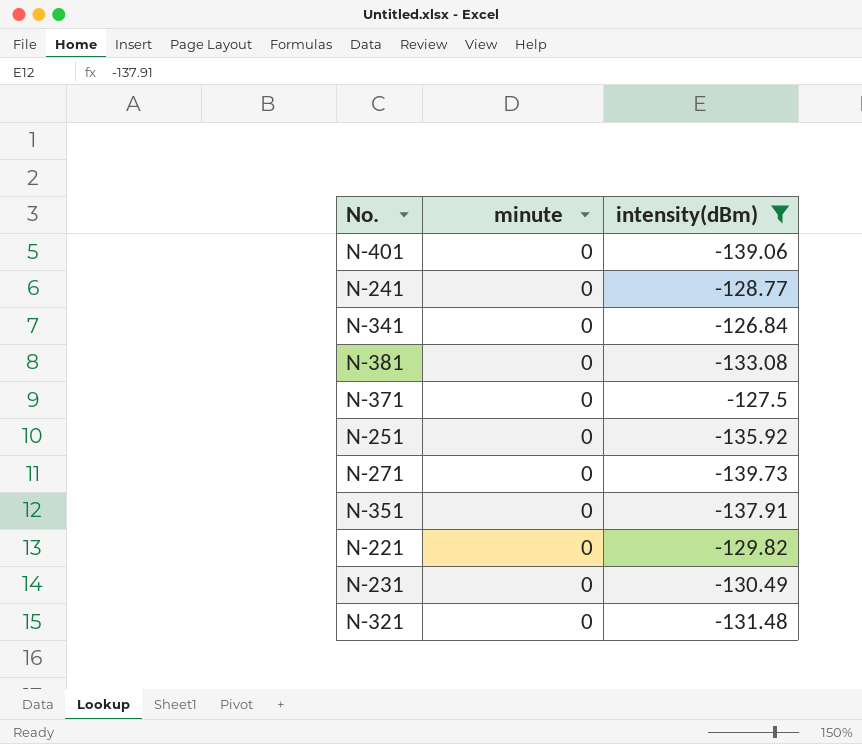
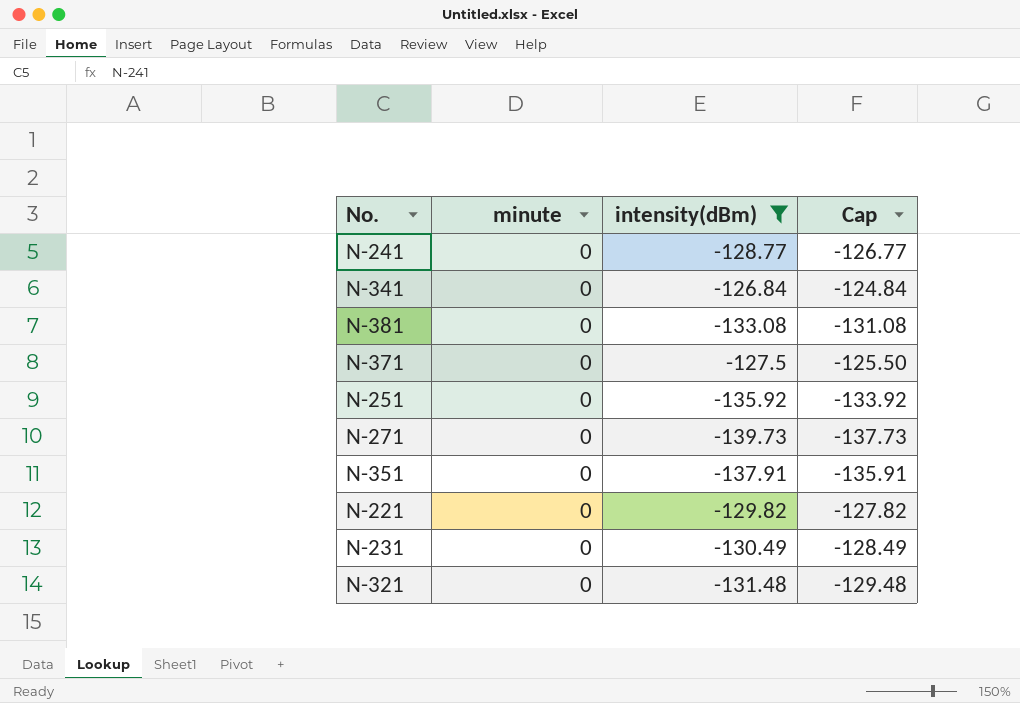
column Cap | formula: none -> [intensity(dBm)] + 2
row N-401: 0 | -139.06 -> none

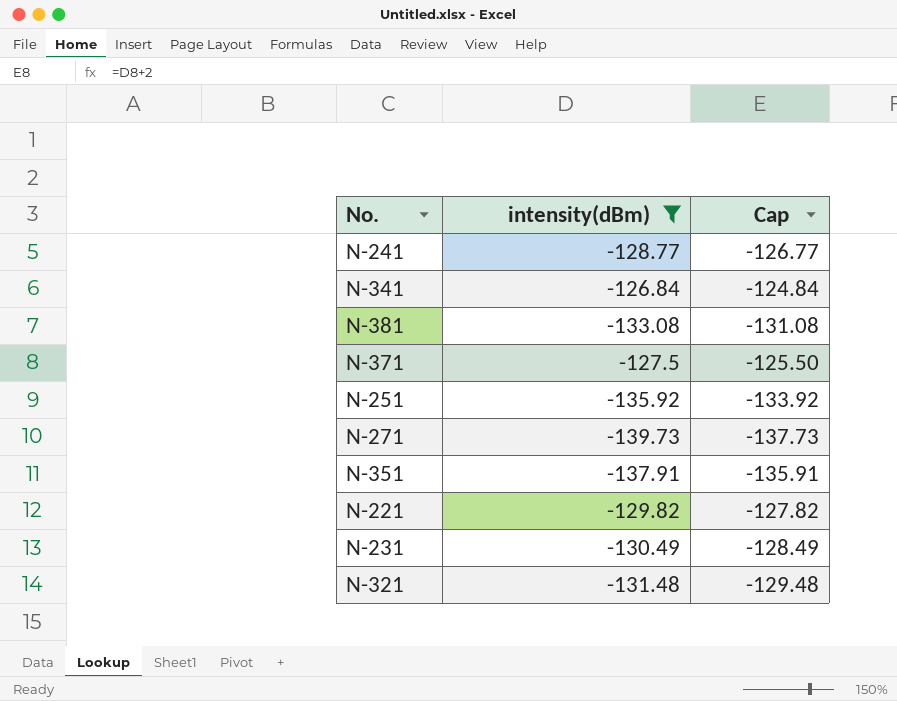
column minute | position: 2 -> none

